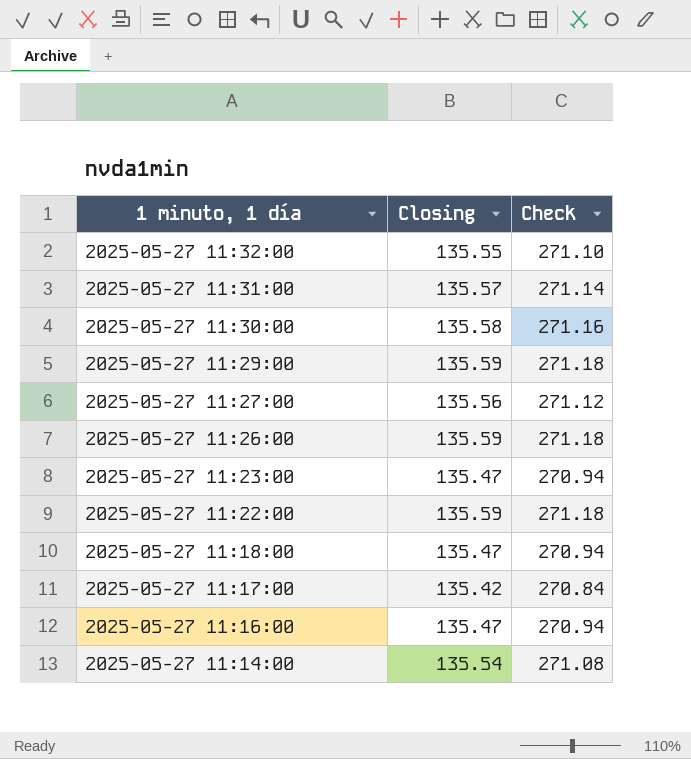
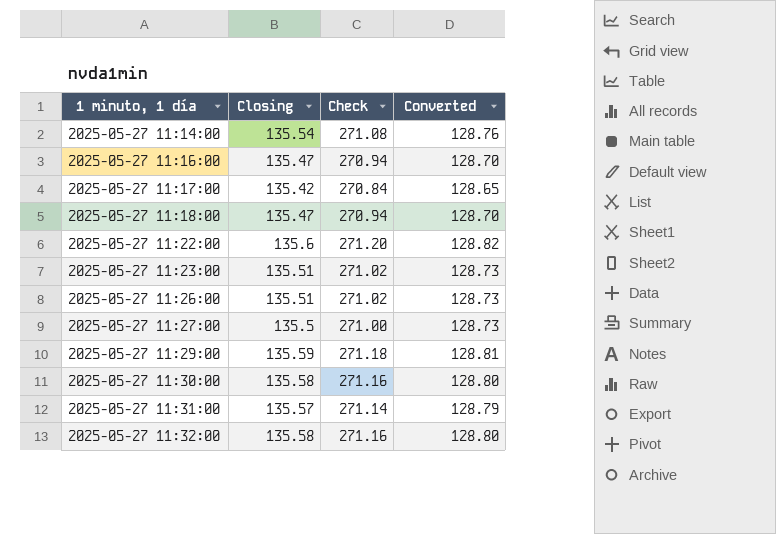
row order: 1 minuto, 1 día descending -> 1 minuto, 1 día ascending
column Converted | formula: none -> [Closing] * 0.95
2025-05-27 11:22:00 | Closing: 135.59 -> 135.6
2025-05-27 11:22:00 | Check: 271.18 -> 271.20
2025-05-27 11:23:00 | Closing: 135.47 -> 135.51
2025-05-27 11:23:00 | Check: 270.94 -> 271.02
2025-05-27 11:26:00 | Closing: 135.59 -> 135.51
2025-05-27 11:26:00 | Check: 271.18 -> 271.02
2025-05-27 11:27:00 | Closing: 135.56 -> 135.5
2025-05-27 11:27:00 | Check: 271.12 -> 271.00
2025-05-27 11:32:00 | Closing: 135.55 -> 135.58
2025-05-27 11:32:00 | Check: 271.10 -> 271.16

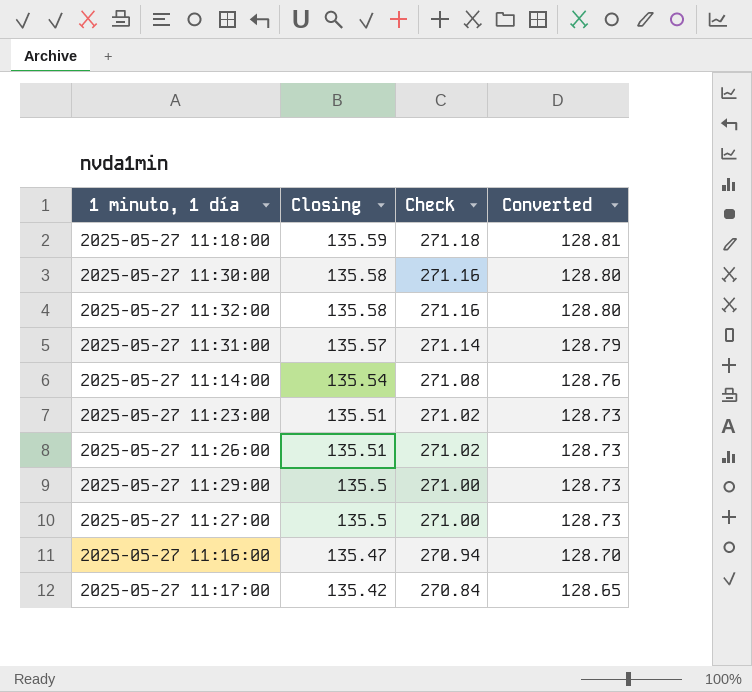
row order: 1 minuto, 1 día ascending -> Closing descending
row 2025-05-27 11:22:00: 135.6 | 271.20 | 128.82 -> none
2025-05-27 11:18:00 | Closing: 135.47 -> 135.59
2025-05-27 11:18:00 | Check: 270.94 -> 271.18
2025-05-27 11:18:00 | Converted: 128.70 -> 128.81
2025-05-27 11:29:00 | Closing: 135.59 -> 135.5
2025-05-27 11:29:00 | Check: 271.18 -> 271.00
2025-05-27 11:29:00 | Converted: 128.81 -> 128.73

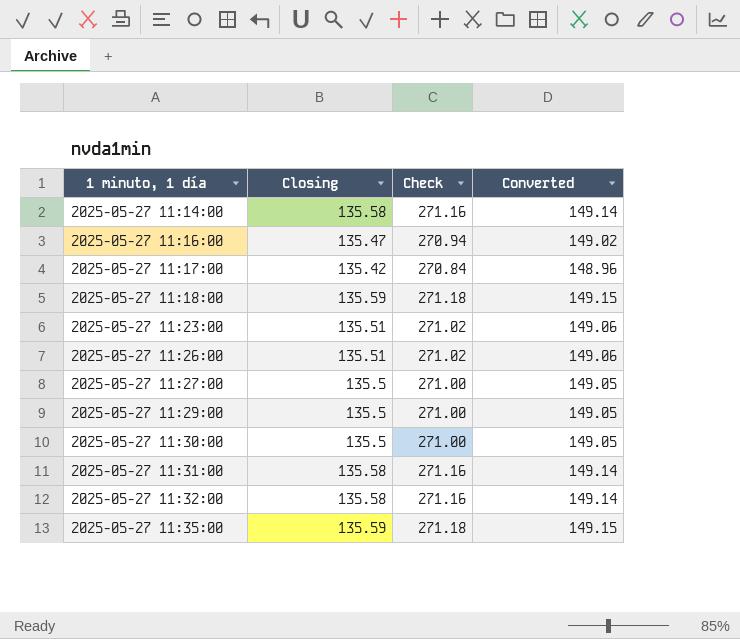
row order: Closing descending -> 1 minuto, 1 día ascending
column Converted | formula: [Closing] * 0.95 -> [Closing] * 1.1
2025-05-27 11:14:00 | Closing: 135.54 -> 135.58
2025-05-27 11:14:00 | Check: 271.08 -> 271.16
2025-05-27 11:30:00 | Closing: 135.58 -> 135.5
2025-05-27 11:30:00 | Check: 271.16 -> 271.00
2025-05-27 11:31:00 | Closing: 135.57 -> 135.58
2025-05-27 11:31:00 | Check: 271.14 -> 271.16
row 2025-05-27 11:35:00: none -> 135.59 | 271.18 | 149.15

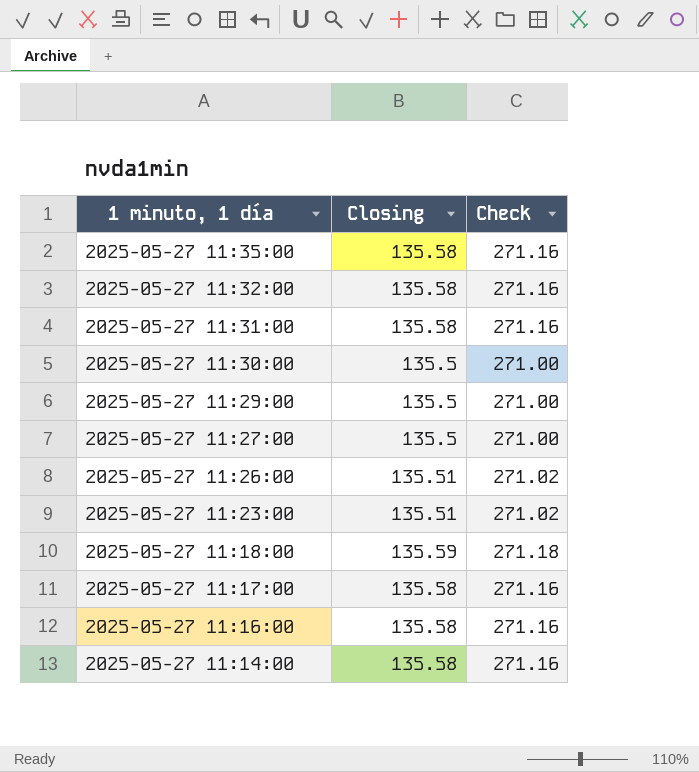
row order: 1 minuto, 1 día ascending -> 1 minuto, 1 día descending
column Converted | formula: [Closing] * 1.1 -> none
2025-05-27 11:35:00 | Closing: 135.59 -> 135.58
2025-05-27 11:35:00 | Check: 271.18 -> 271.16
2025-05-27 11:17:00 | Closing: 135.42 -> 135.58
2025-05-27 11:17:00 | Check: 270.84 -> 271.16
2025-05-27 11:16:00 | Closing: 135.47 -> 135.58
2025-05-27 11:16:00 | Check: 270.94 -> 271.16

